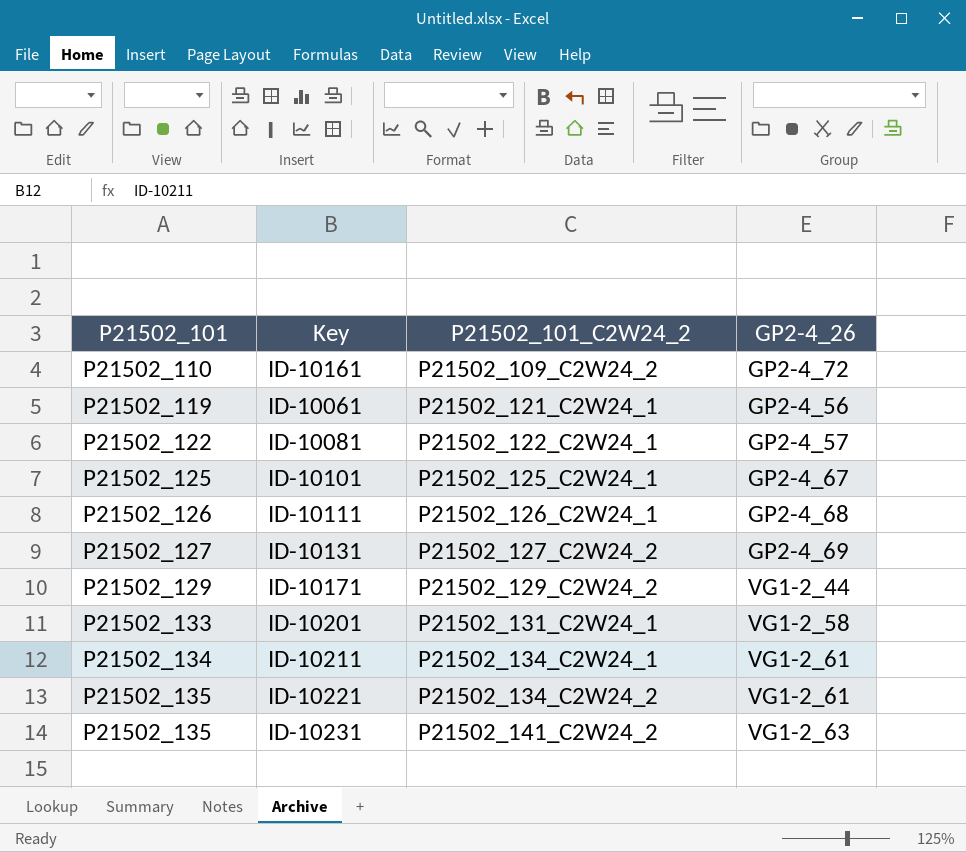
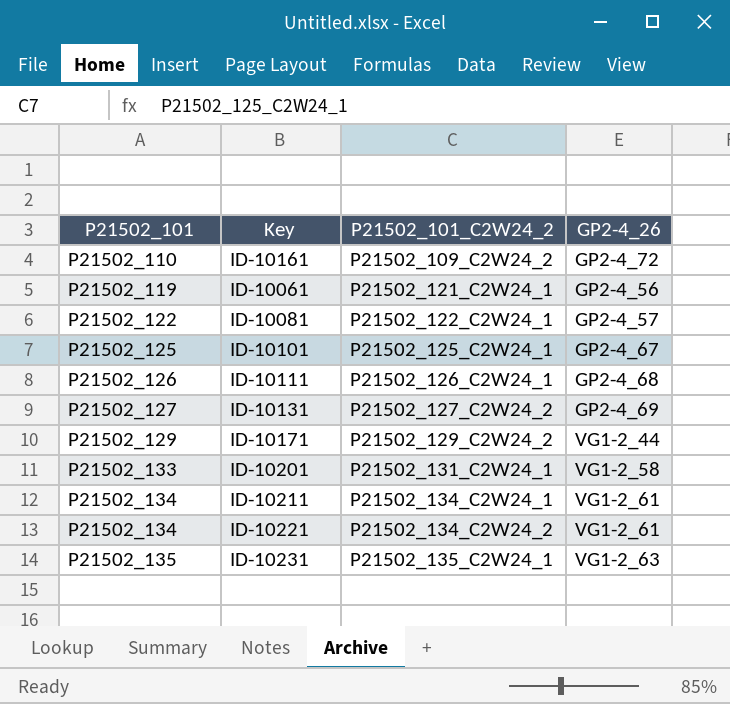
ID-10221 | P21502_101: P21502_135 -> P21502_134
ID-10231 | P21502_101_C2W24_2: P21502_141_C2W24_2 -> P21502_135_C2W24_1

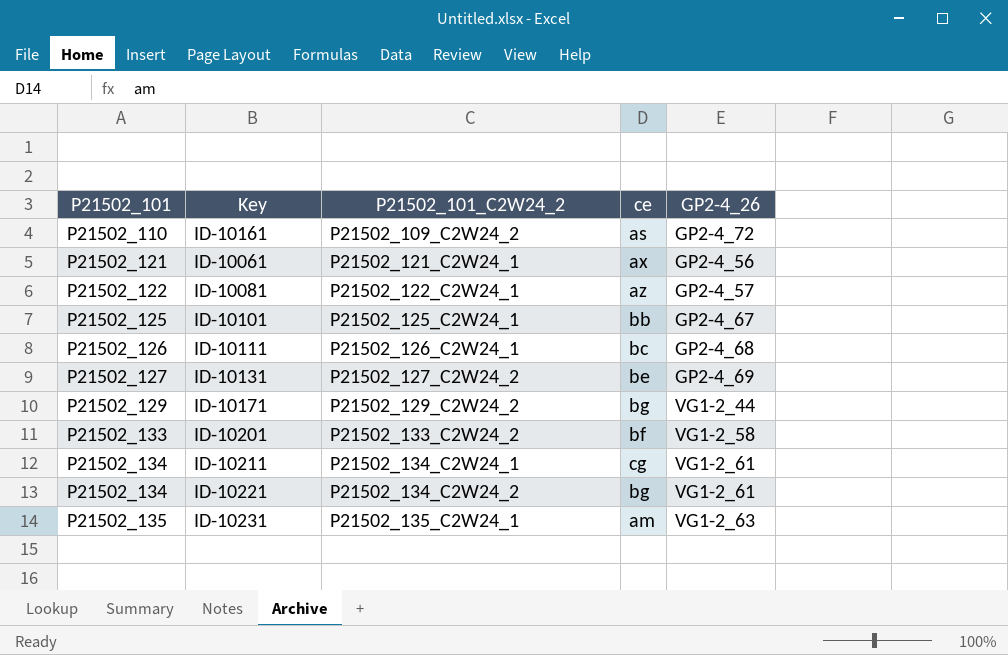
column ce | position: none -> 4
ID-10061 | P21502_101: P21502_119 -> P21502_121
ID-10201 | P21502_101_C2W24_2: P21502_131_C2W24_1 -> P21502_133_C2W24_2

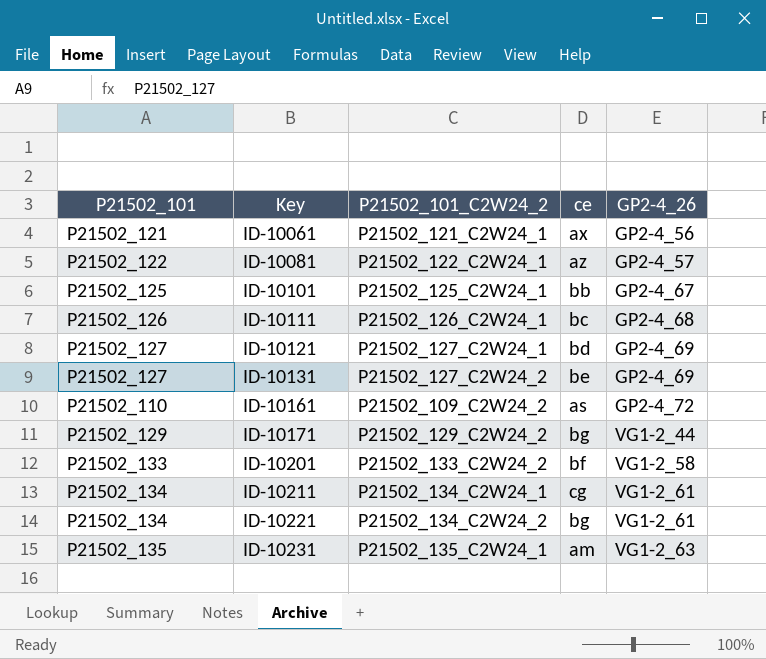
row order: P21502_101 ascending -> Key ascending
row ID-10121: none -> P21502_127 | P21502_127_C2W24_1 | bd | GP2-4_69

